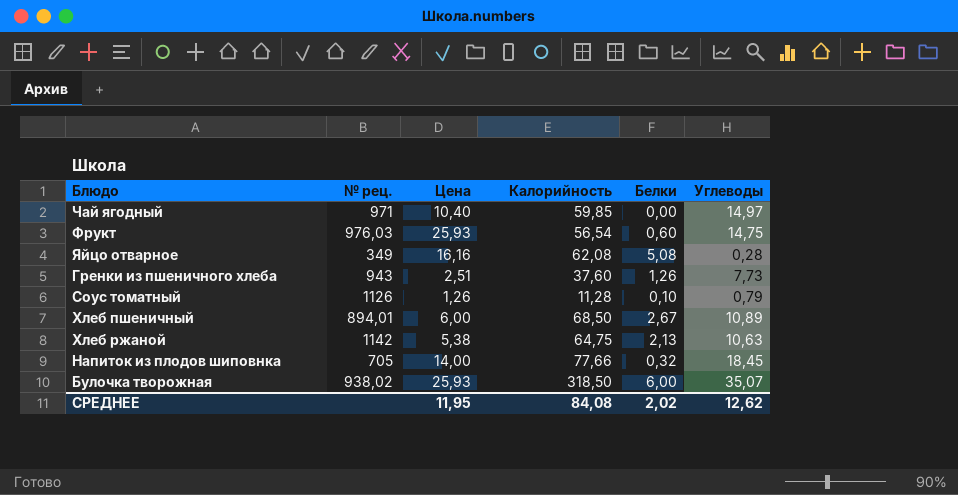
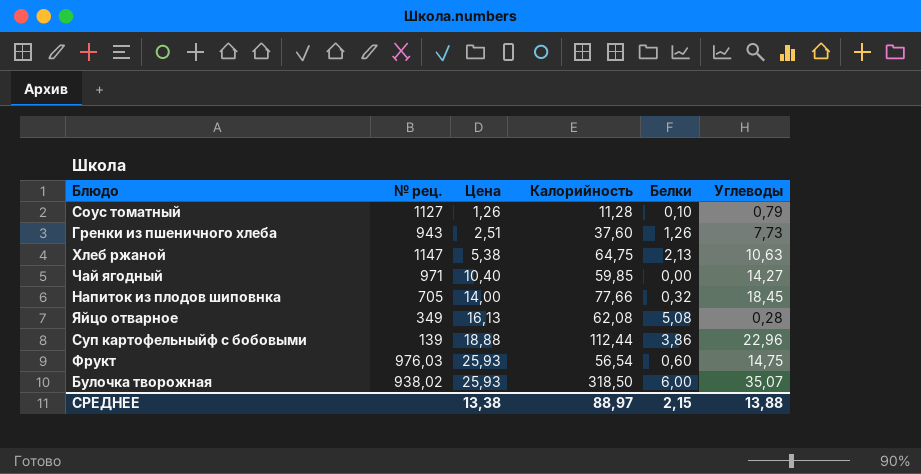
row order: none -> Цена ascending
row Хлеб пшеничный: 894,01 | 6,00 | 68,50 | 2,67 | 10,89 -> none
Соус томатный | № рец.: 1126 -> 1127
Хлеб ржаной | № рец.: 1142 -> 1147
Чай ягодный | Углеводы: 14,97 -> 14,27
Яйцо отварное | Цена: 16,16 -> 16,13
row Суп картофельныйф с бобовыми: none -> 139 | 18,88 | 112,44 | 3,86 | 22,96
СРЕДНЕЕ | Цена: 11,95 -> 13,38
СРЕДНЕЕ | Калорийность: 84,08 -> 88,97
СРЕДНЕЕ | Белки: 2,02 -> 2,15
СРЕДНЕЕ | Углеводы: 12,62 -> 13,88

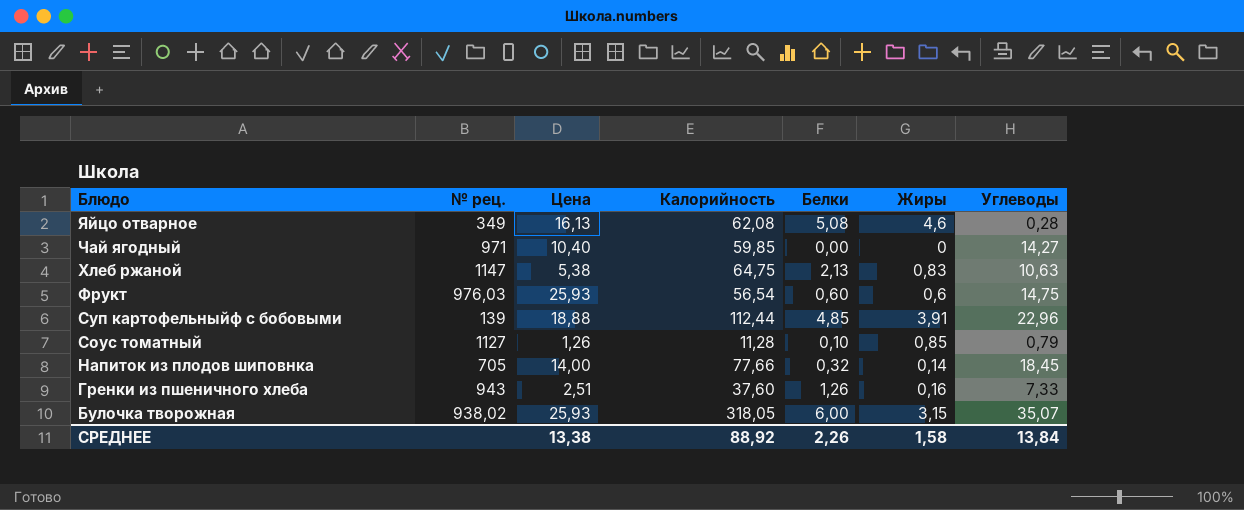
row order: Цена ascending -> Блюдо descending
column Жиры | position: none -> 6
Суп картофельныйф с бобовыми | Белки: 3,86 -> 4,85
Гренки из пшеничного хлеба | Углеводы: 7,73 -> 7,33
Булочка творожная | Калорийность: 318,50 -> 318,05
СРЕДНЕЕ | Калорийность: 88,97 -> 88,92
СРЕДНЕЕ | Белки: 2,15 -> 2,26
СРЕДНЕЕ | Углеводы: 13,88 -> 13,84

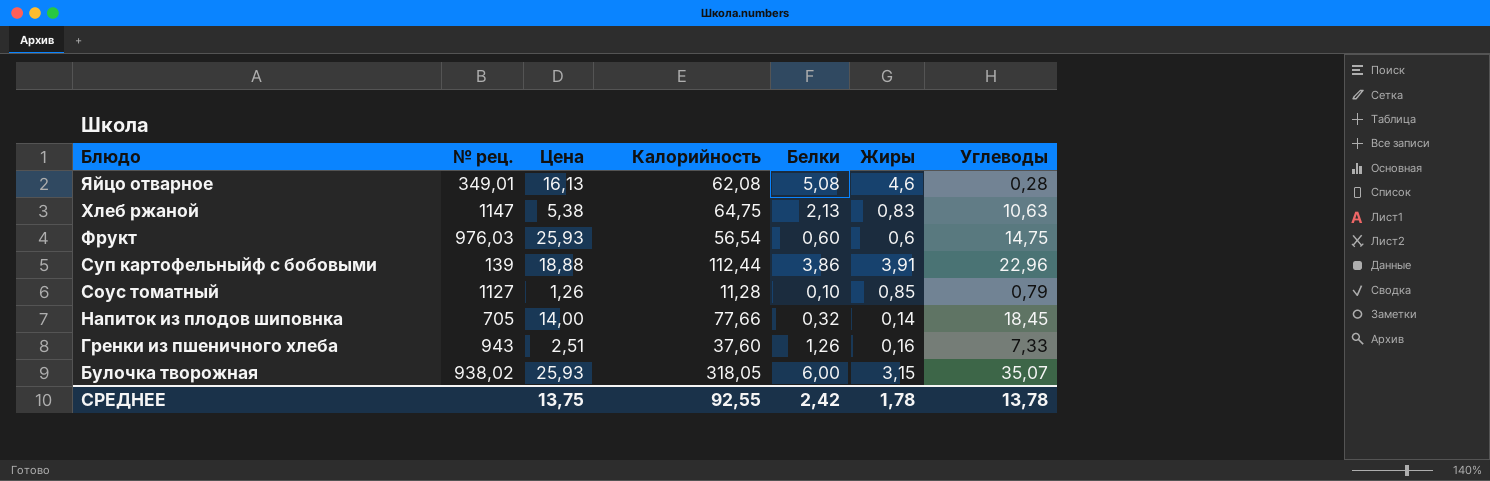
row Чай ягодный: 971 | 10,40 | 59,85 | 0,00 | 0 | 14,27 -> none
Яйцо отварное | № рец.: 349 -> 349,01
Суп картофельныйф с бобовыми | Белки: 4,85 -> 3,86
СРЕДНЕЕ | Цена: 13,38 -> 13,75
СРЕДНЕЕ | Калорийность: 88,92 -> 92,55
СРЕДНЕЕ | Белки: 2,26 -> 2,42
СРЕДНЕЕ | Жиры: 1,58 -> 1,78
СРЕДНЕЕ | Углеводы: 13,84 -> 13,78

